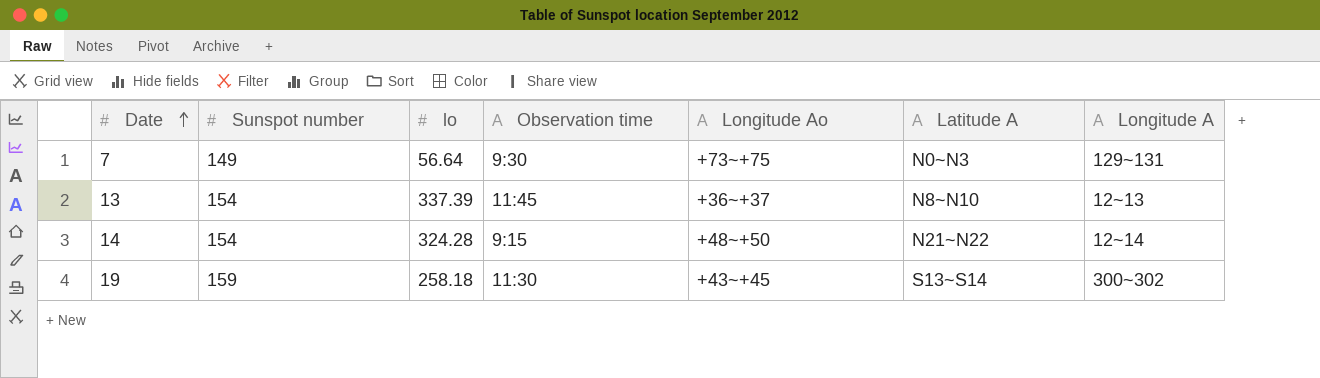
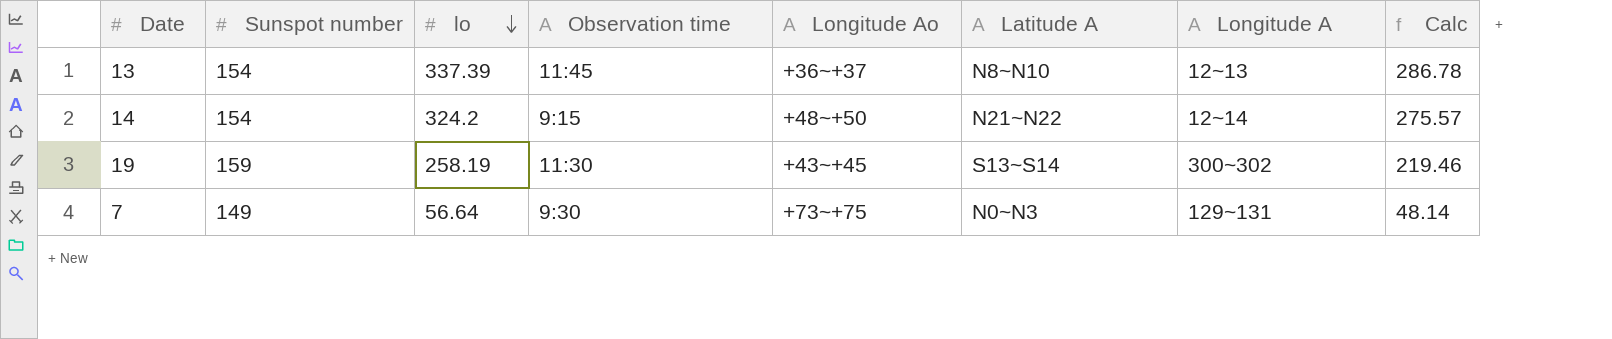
row order: Date ascending -> lo descending
column Calc | formula: none -> [lo] * 0.85
14 | lo: 324.28 -> 324.2
19 | lo: 258.18 -> 258.19

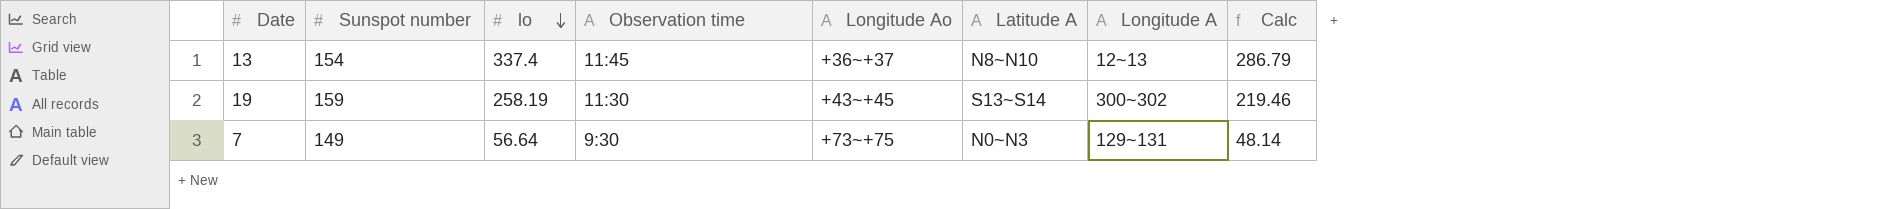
row 14: 154 | 324.2 | 9:15 | +48~+50 | N21~N22 | 12~14 | 275.57 -> none
13 | lo: 337.39 -> 337.4
13 | Calc: 286.78 -> 286.79

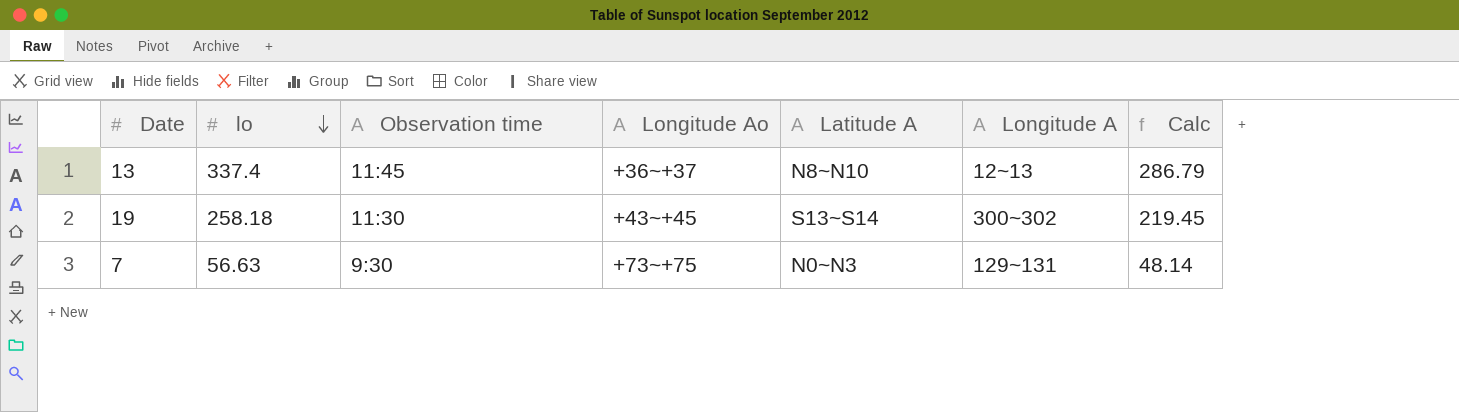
column Sunspot number | position: 2 -> none
19 | lo: 258.19 -> 258.18
19 | Calc: 219.46 -> 219.45
7 | lo: 56.64 -> 56.63

